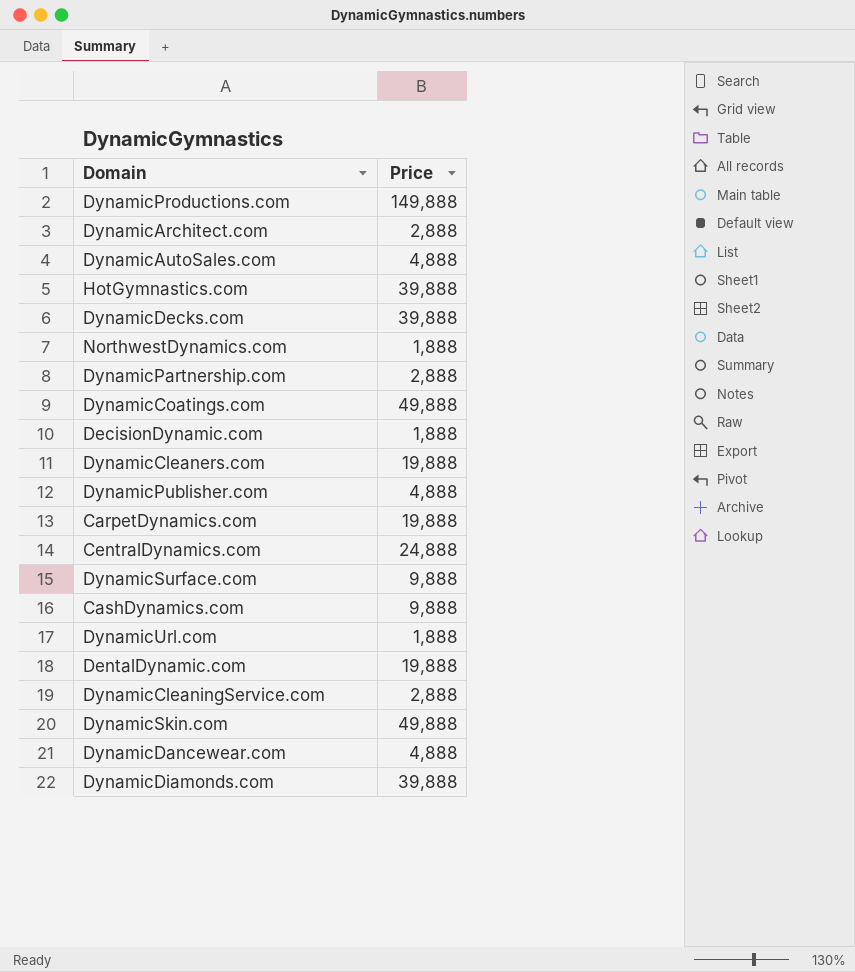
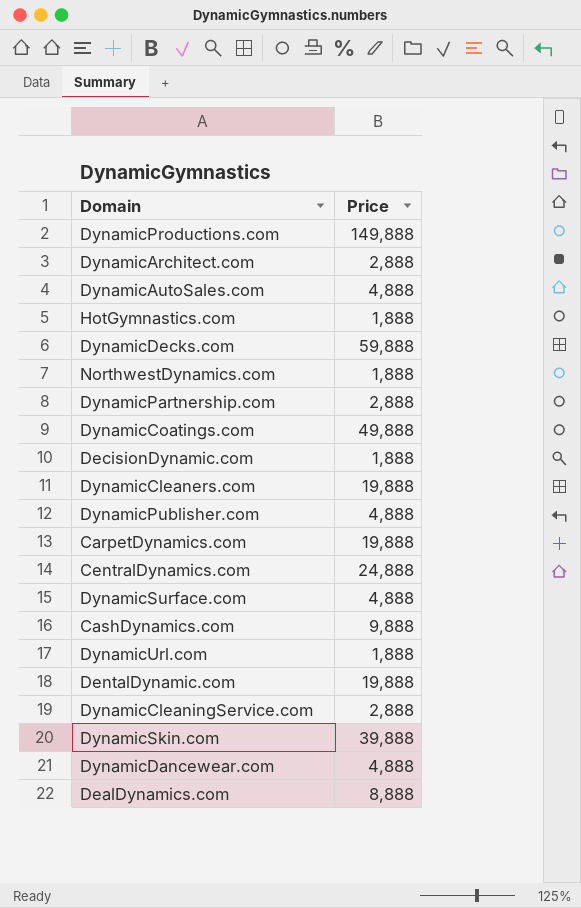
row DynamicDiamonds.com: 39,888 -> none
HotGymnastics.com | Price: 39,888 -> 1,888
DynamicDecks.com | Price: 39,888 -> 59,888
DynamicSurface.com | Price: 9,888 -> 4,888
DynamicSkin.com | Price: 49,888 -> 39,888
row DealDynamics.com: none -> 8,888

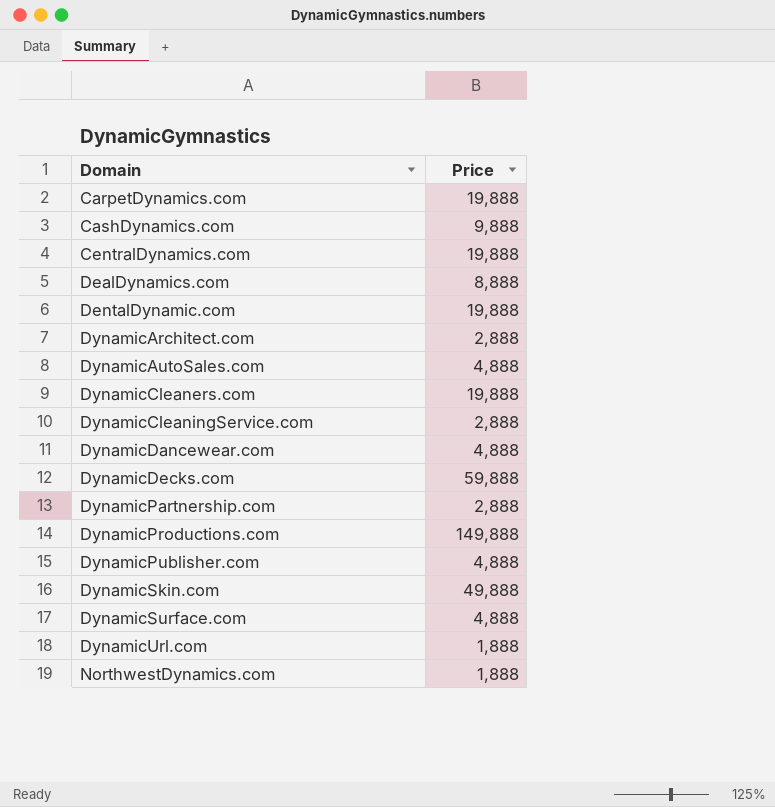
row order: none -> Domain ascending
row HotGymnastics.com: 1,888 -> none
row DynamicCoatings.com: 49,888 -> none
row DecisionDynamic.com: 1,888 -> none
CentralDynamics.com | Price: 24,888 -> 19,888
DynamicSkin.com | Price: 39,888 -> 49,888

